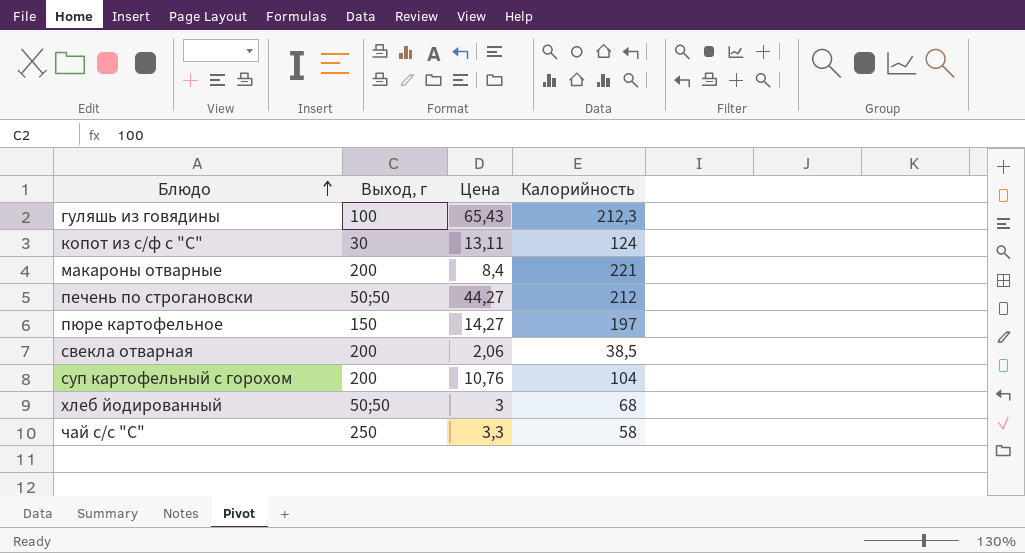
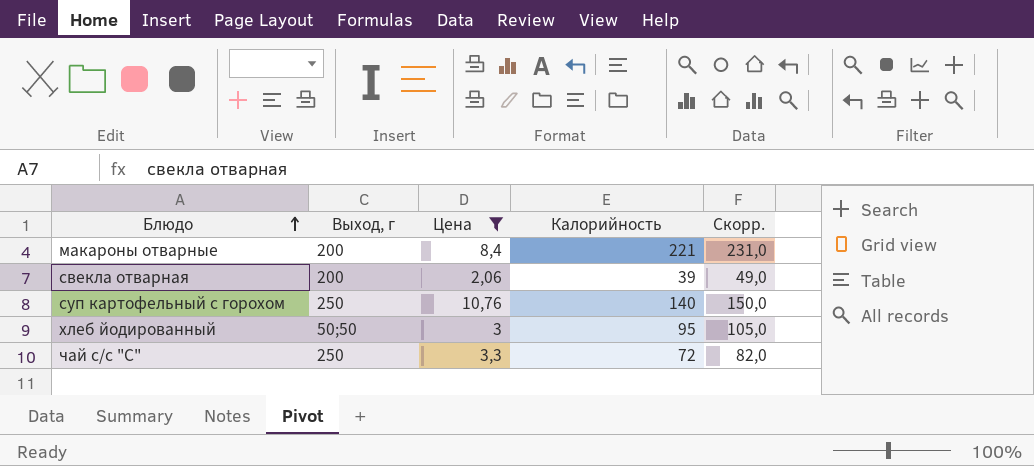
filter: none -> Цена <= 10,76
column Скорр. | formula: none -> [Калорийность] + 10
свекла отварная | Калорийность: 38,5 -> 39
суп картофельный с горохом | Выход, г: 200 -> 250
суп картофельный с горохом | Калорийность: 104 -> 140
хлеб йодированный | Калорийность: 68 -> 95
чай с/с "С" | Калорийность: 58 -> 72

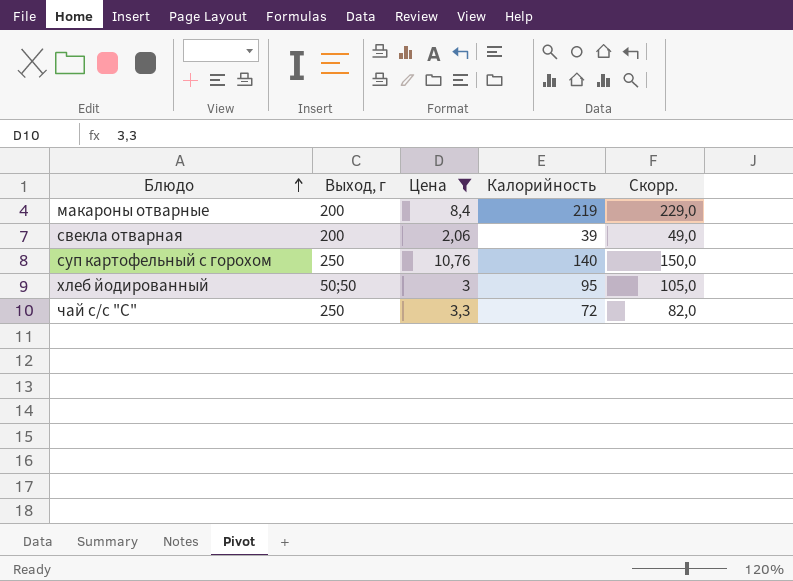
макароны отварные | Калорийность: 221 -> 219
макароны отварные | Скорр.: 231,0 -> 229,0

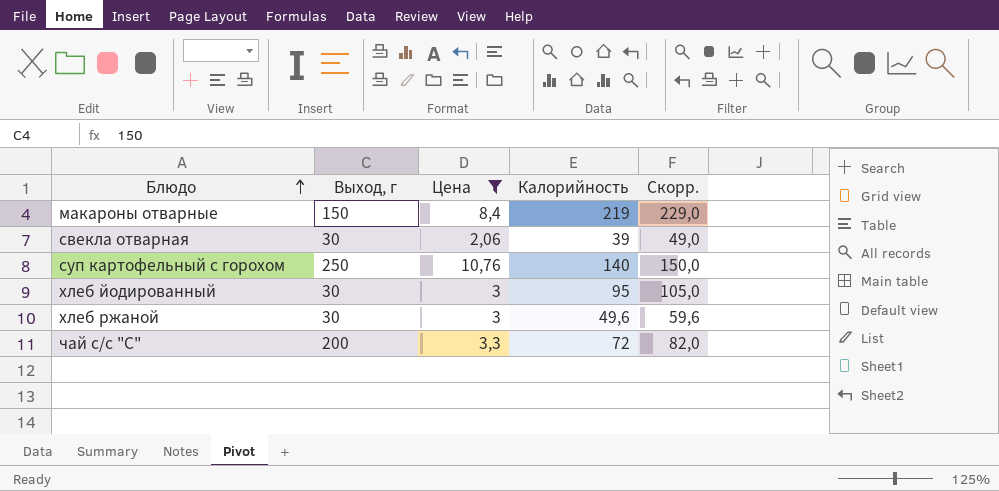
макароны отварные | Выход, г: 200 -> 150
свекла отварная | Выход, г: 200 -> 30
хлеб йодированный | Выход, г: 50;50 -> 30
row хлеб ржаной: none -> 30 | 3 | 49,6 | 59,6
чай с/с "С" | Выход, г: 250 -> 200

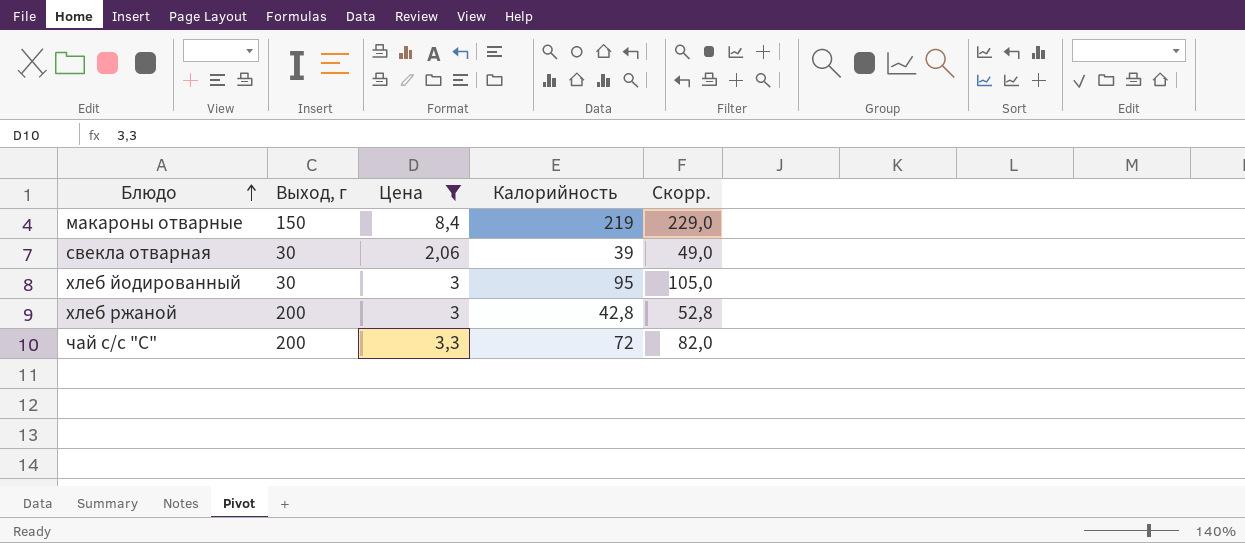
row суп картофельный с горохом: 250 | 10,76 | 140 | 150,0 -> none
хлеб ржаной | Выход, г: 30 -> 200
хлеб ржаной | Калорийность: 49,6 -> 42,8
хлеб ржаной | Скорр.: 59,6 -> 52,8

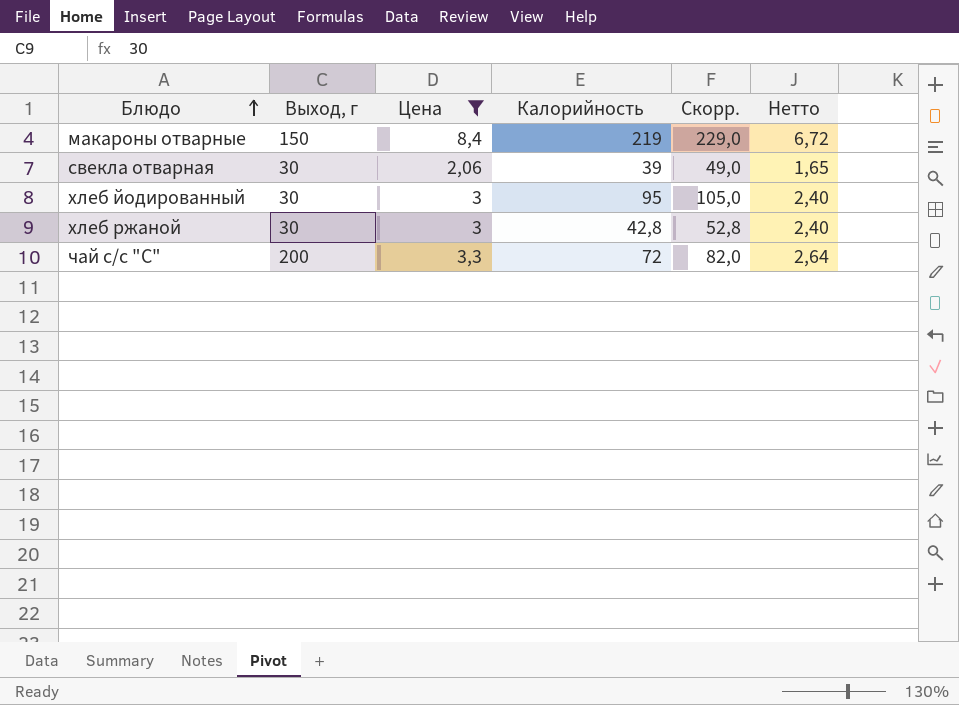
column Нетто | formula: none -> [Цена] * 0,8
хлеб ржаной | Выход, г: 200 -> 30

